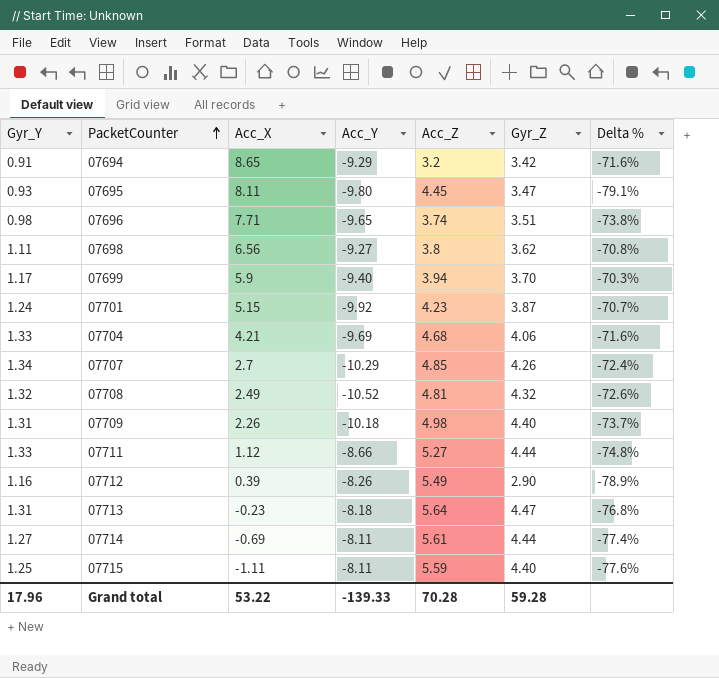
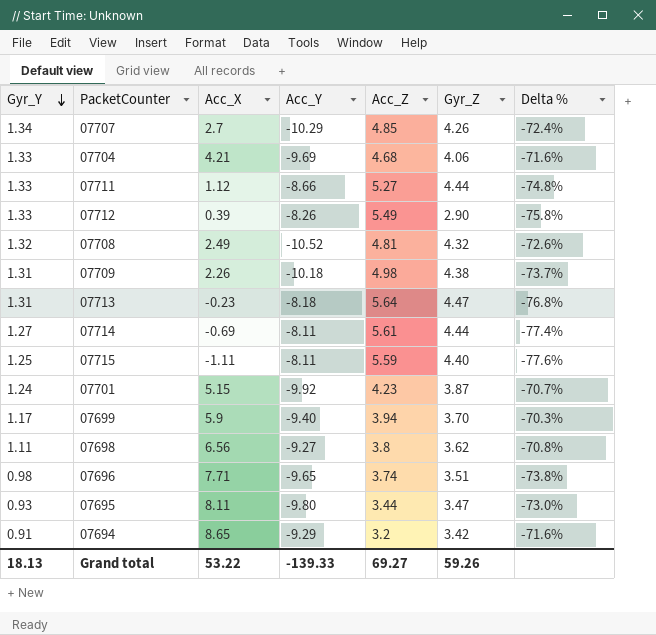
row order: PacketCounter ascending -> Gyr_Y descending
07712 | Gyr_Y: 1.16 -> 1.33
07712 | Delta %: -78.9% -> -75.8%
07709 | Gyr_Z: 4.40 -> 4.38
07695 | Acc_Z: 4.45 -> 3.44
07695 | Delta %: -79.1% -> -73.0%
Grand total | Gyr_Y: 17.96 -> 18.13
Grand total | Acc_Z: 70.28 -> 69.27
Grand total | Gyr_Z: 59.28 -> 59.26

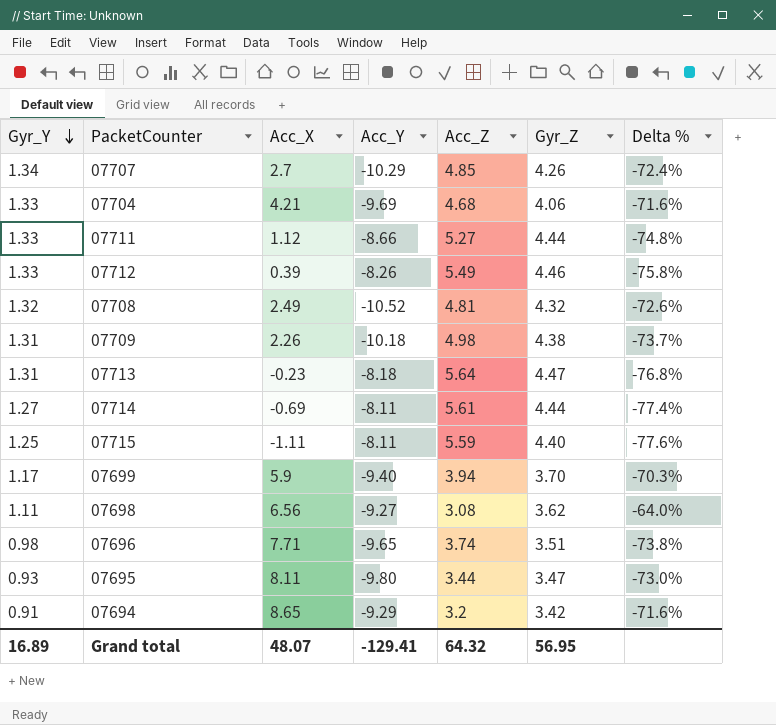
row 07701: 1.24 | 5.15 | -9.92 | 4.23 | 3.87 | -70.7% -> none
07712 | Gyr_Z: 2.90 -> 4.46
07698 | Acc_Z: 3.8 -> 3.08
07698 | Delta %: -70.8% -> -64.0%
Grand total | Gyr_Y: 18.13 -> 16.89
Grand total | Acc_X: 53.22 -> 48.07
Grand total | Acc_Y: -139.33 -> -129.41
Grand total | Acc_Z: 69.27 -> 64.32
Grand total | Gyr_Z: 59.26 -> 56.95

